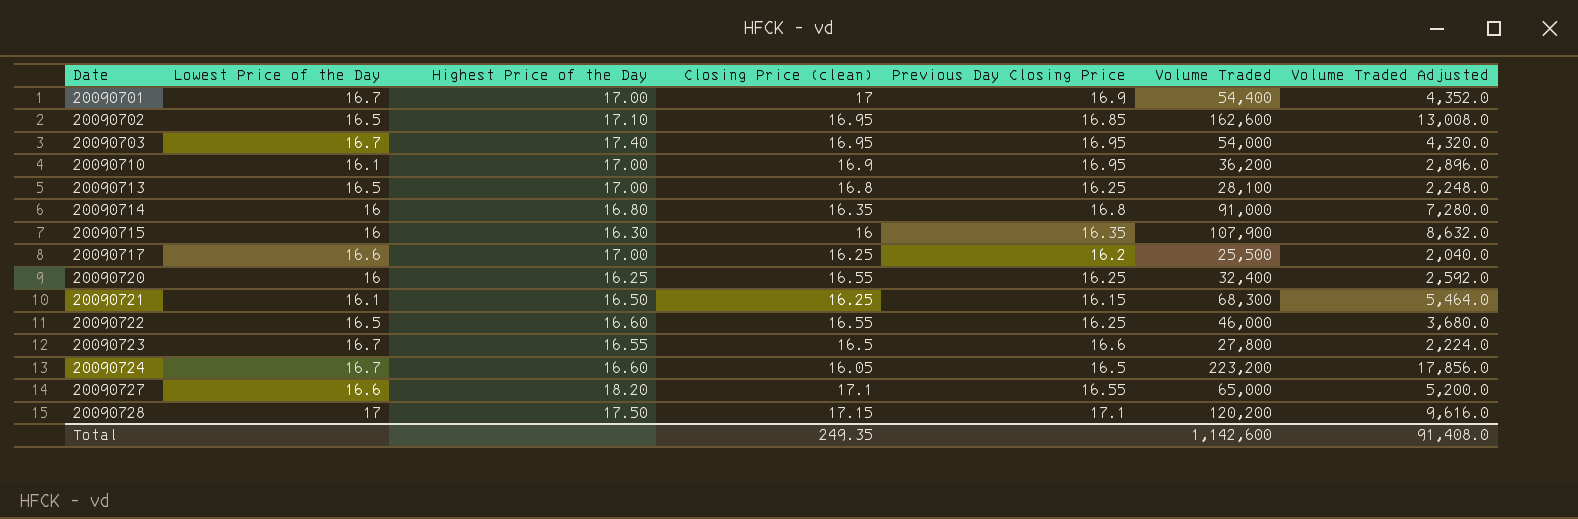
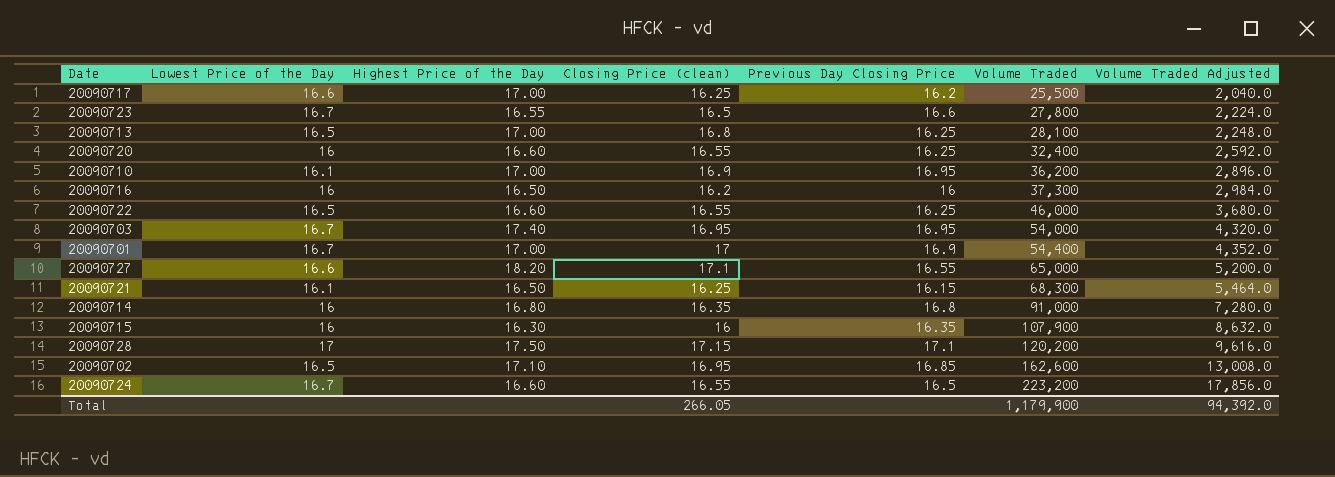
row order: Date ascending -> Volume Traded ascending
20090720 | Highest Price of the Day: 16.25 -> 16.60
row 20090716: none -> 16 | 16.50 | 16.2 | 16 | 37,300 | 2,984.0
20090724 | Closing Price (clean): 16.05 -> 16.55
Total | Closing Price (clean): 249.35 -> 266.05
Total | Volume Traded: 1,142,600 -> 1,179,900
Total | Volume Traded Adjusted: 91,408.0 -> 94,392.0

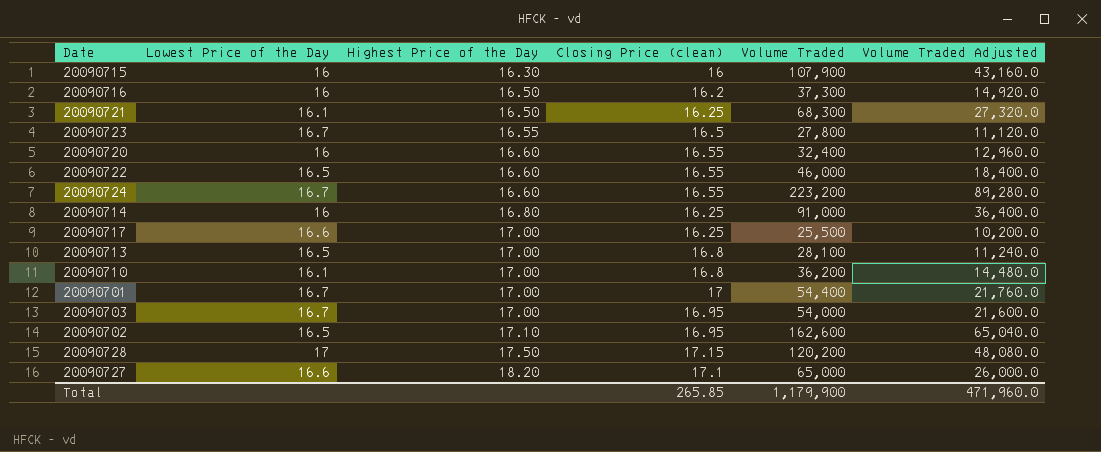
row order: Volume Traded ascending -> Highest Price of the Day ascending
column Previous Day Closing Price | position: 5 -> none
column Volume Traded Adjusted | formula: [Volume Traded] * 0.08 -> [Volume Traded] * 0.4
20090714 | Closing Price (clean): 16.35 -> 16.25
20090710 | Closing Price (clean): 16.9 -> 16.8
20090703 | Highest Price of the Day: 17.40 -> 17.00
Total | Closing Price (clean): 266.05 -> 265.85
Total | Volume Traded Adjusted: 94,392.0 -> 471,960.0

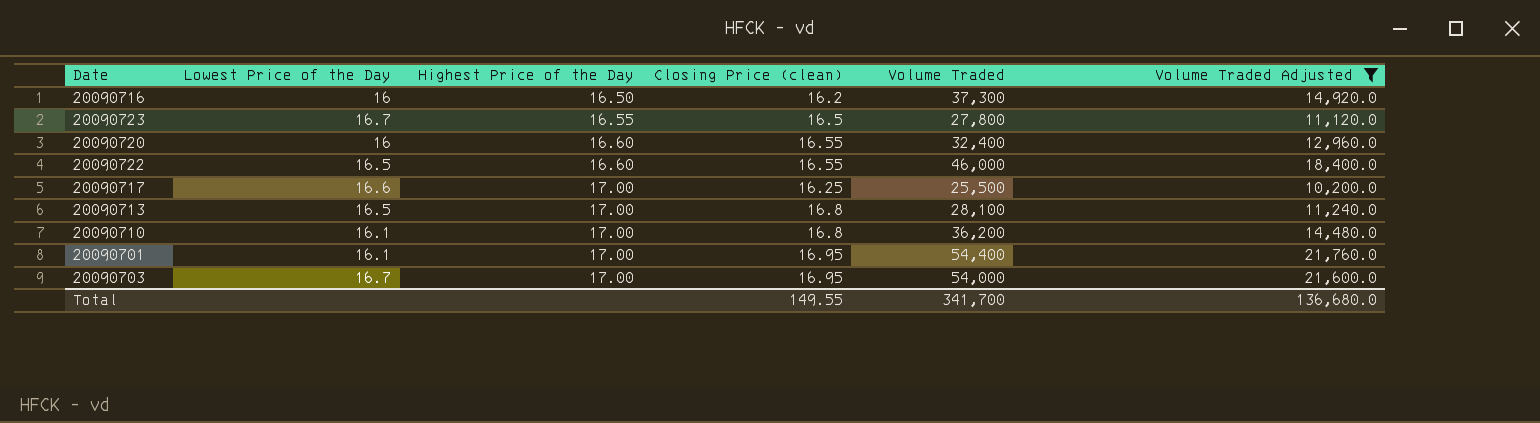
filter: none -> Volume Traded Adjusted <= 21,760.0
20090701 | Lowest Price of the Day: 16.7 -> 16.1
20090701 | Closing Price (clean): 17 -> 16.95
Total | Closing Price (clean): 265.85 -> 149.55
Total | Volume Traded: 1,179,900 -> 341,700
Total | Volume Traded Adjusted: 471,960.0 -> 136,680.0

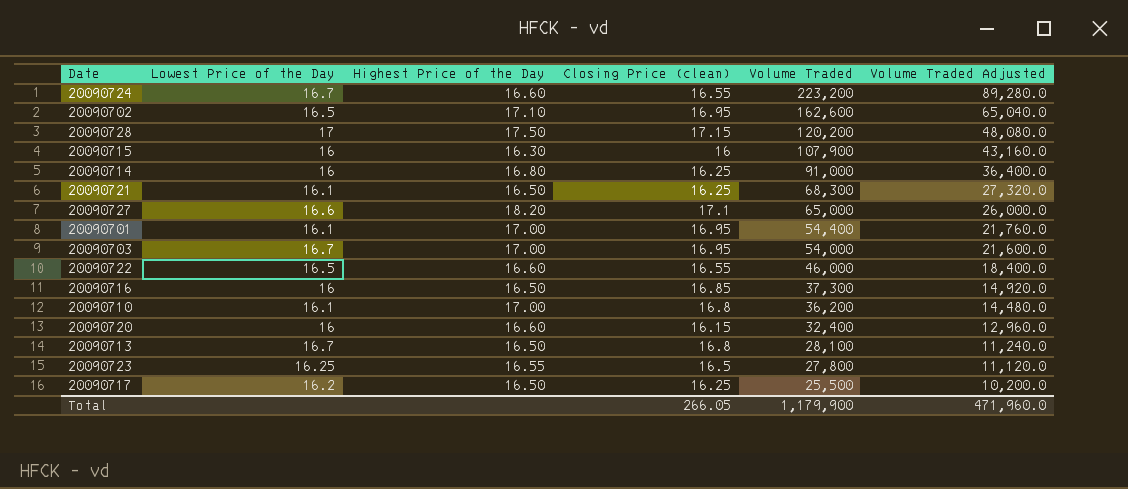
filter: Volume Traded Adjusted <= 21,760.0 -> none
row order: Highest Price of the Day ascending -> Volume Traded descending
20090716 | Closing Price (clean): 16.2 -> 16.85
20090720 | Closing Price (clean): 16.55 -> 16.15
20090713 | Lowest Price of the Day: 16.5 -> 16.7
20090713 | Highest Price of the Day: 17.00 -> 16.50
20090723 | Lowest Price of the Day: 16.7 -> 16.25
20090717 | Lowest Price of the Day: 16.6 -> 16.2
20090717 | Highest Price of the Day: 17.00 -> 16.50
Total | Closing Price (clean): 149.55 -> 266.05
Total | Volume Traded: 341,700 -> 1,179,900
Total | Volume Traded Adjusted: 136,680.0 -> 471,960.0

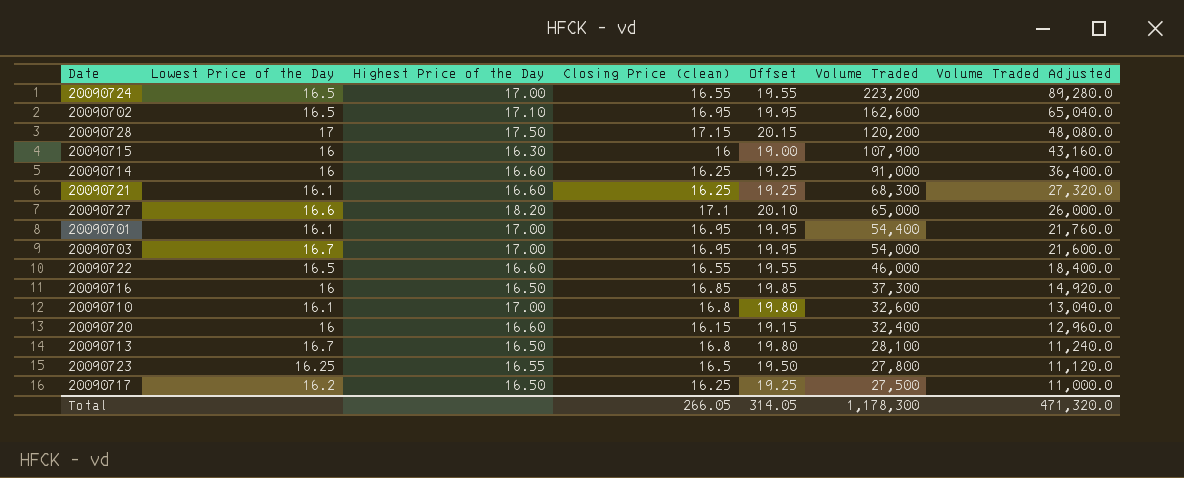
column Offset | formula: none -> [Closing Price (clean)] + 3
20090724 | Lowest Price of the Day: 16.7 -> 16.5
20090724 | Highest Price of the Day: 16.60 -> 17.00
20090714 | Highest Price of the Day: 16.80 -> 16.60
20090721 | Highest Price of the Day: 16.50 -> 16.60
20090710 | Volume Traded: 36,200 -> 32,600
20090710 | Volume Traded Adjusted: 14,480.0 -> 13,040.0
20090717 | Volume Traded: 25,500 -> 27,500
20090717 | Volume Traded Adjusted: 10,200.0 -> 11,000.0
Total | Volume Traded: 1,179,900 -> 1,178,300
Total | Volume Traded Adjusted: 471,960.0 -> 471,320.0

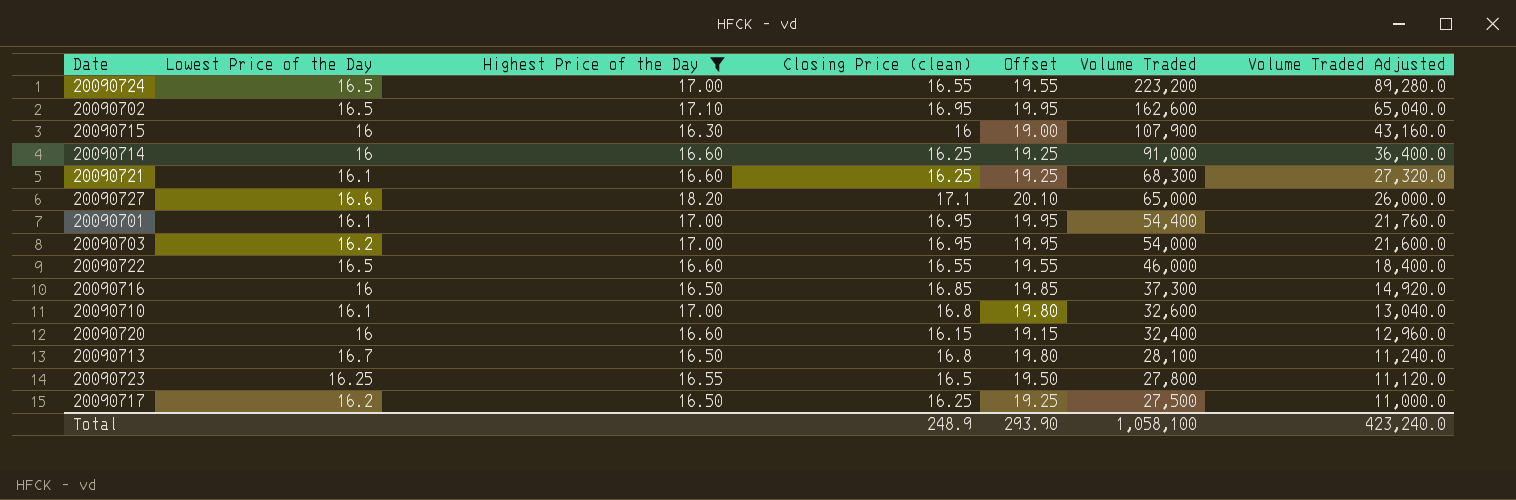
filter: none -> Highest Price of the Day != 17.50
20090703 | Lowest Price of the Day: 16.7 -> 16.2
Total | Closing Price (clean): 266.05 -> 248.9
Total | Offset: 314.05 -> 293.90
Total | Volume Traded: 1,178,300 -> 1,058,100
Total | Volume Traded Adjusted: 471,320.0 -> 423,240.0

